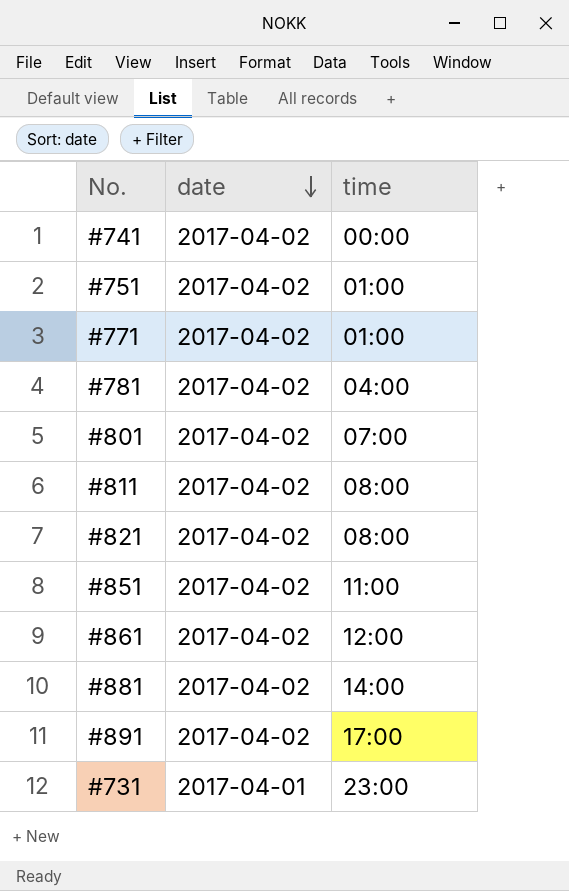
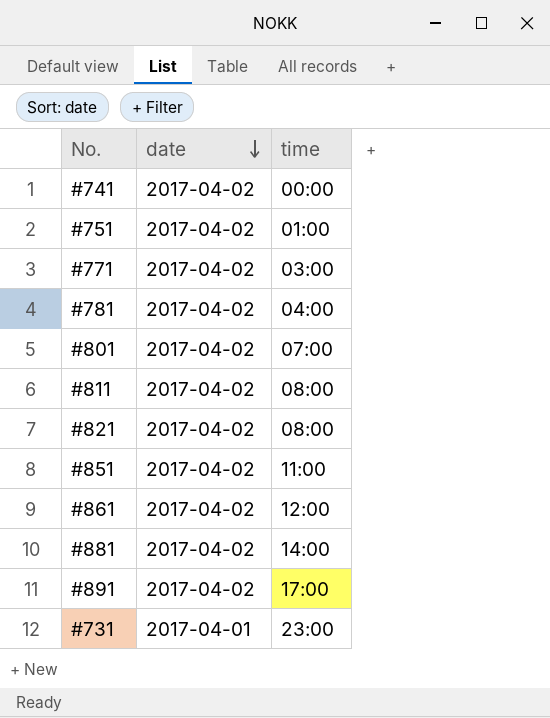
#771 | time: 01:00 -> 03:00

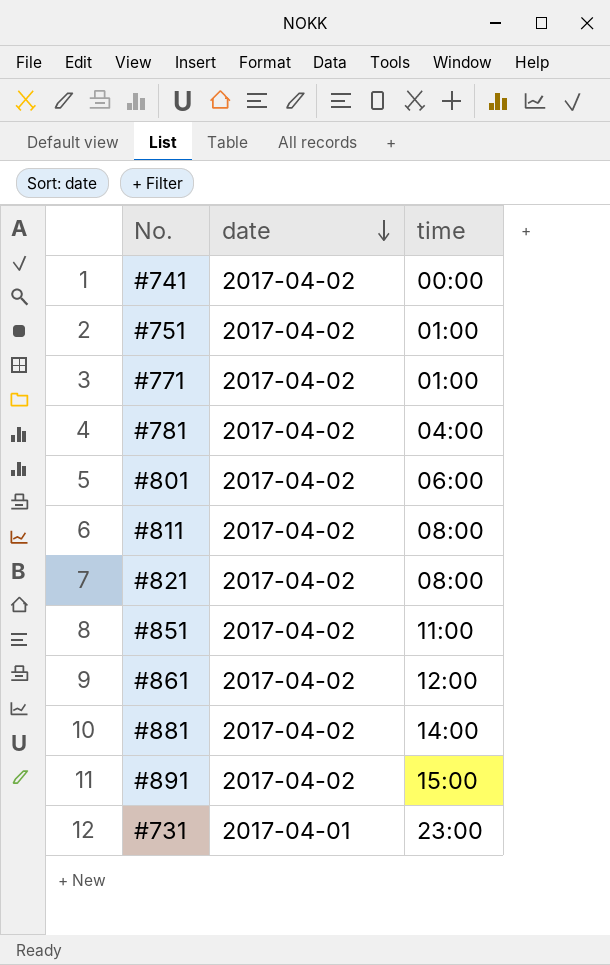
#771 | time: 03:00 -> 01:00
#801 | time: 07:00 -> 06:00
#891 | time: 17:00 -> 15:00

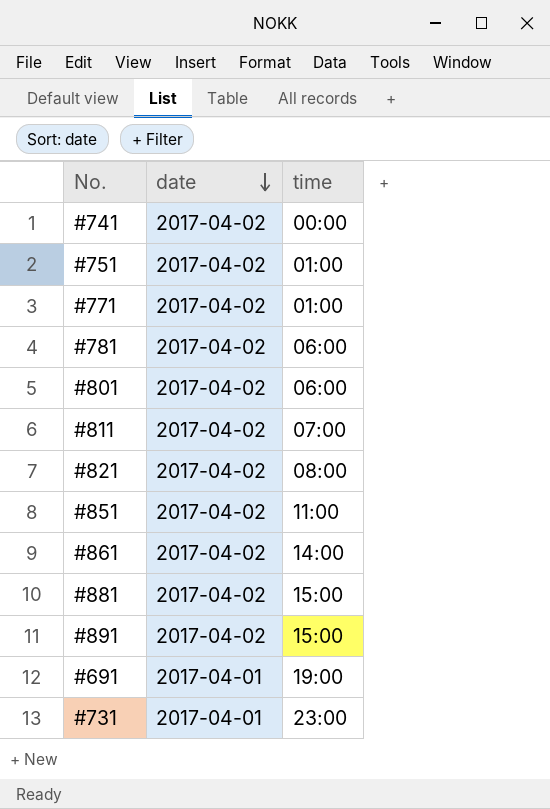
#781 | time: 04:00 -> 06:00
#811 | time: 08:00 -> 07:00
#861 | time: 12:00 -> 14:00
#881 | time: 14:00 -> 15:00
row #691: none -> 2017-04-01 | 19:00

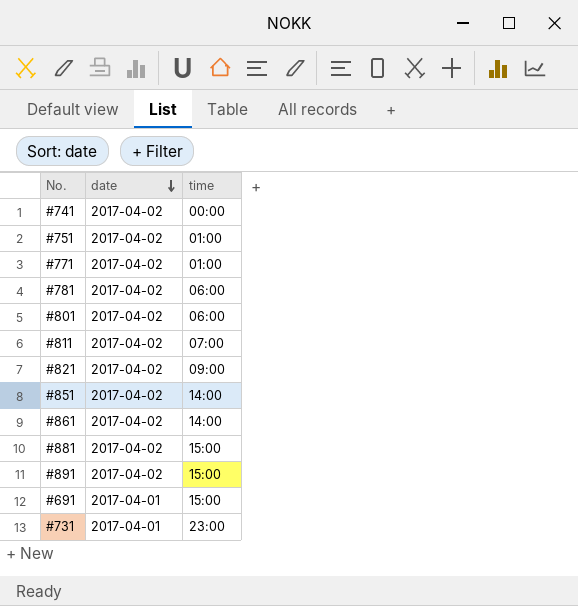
#821 | time: 08:00 -> 09:00
#851 | time: 11:00 -> 14:00
#691 | time: 19:00 -> 15:00

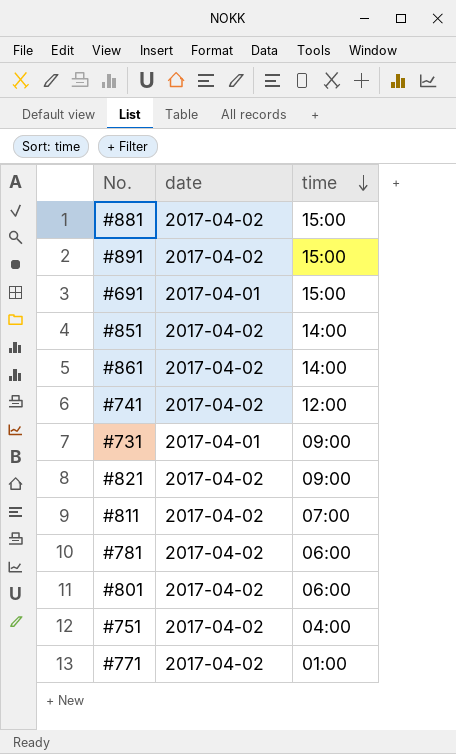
row order: date descending -> time descending
#741 | time: 00:00 -> 12:00
#731 | time: 23:00 -> 09:00
#751 | time: 01:00 -> 04:00

